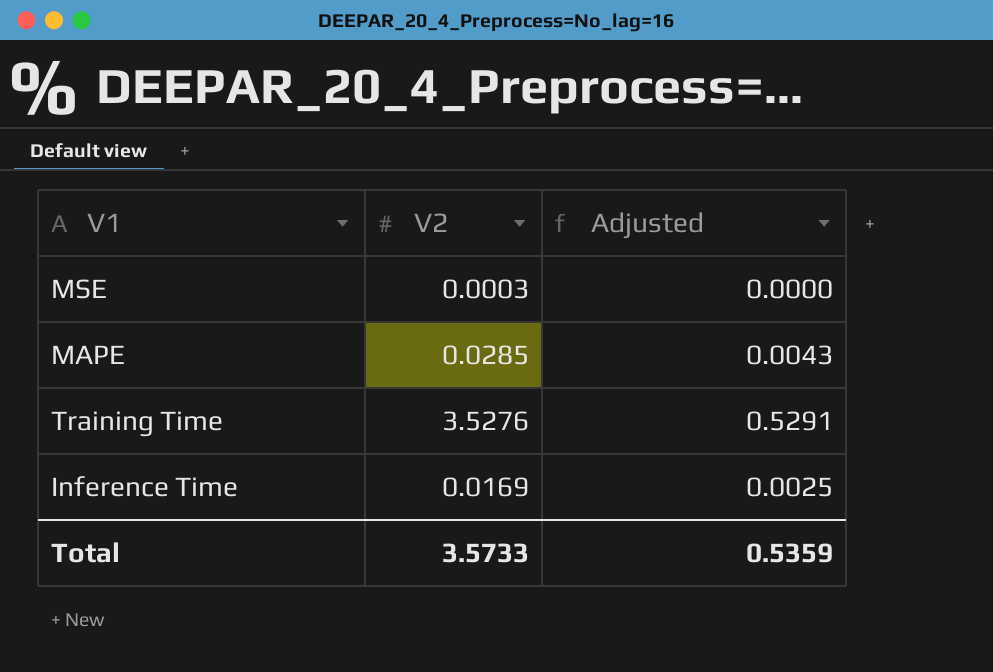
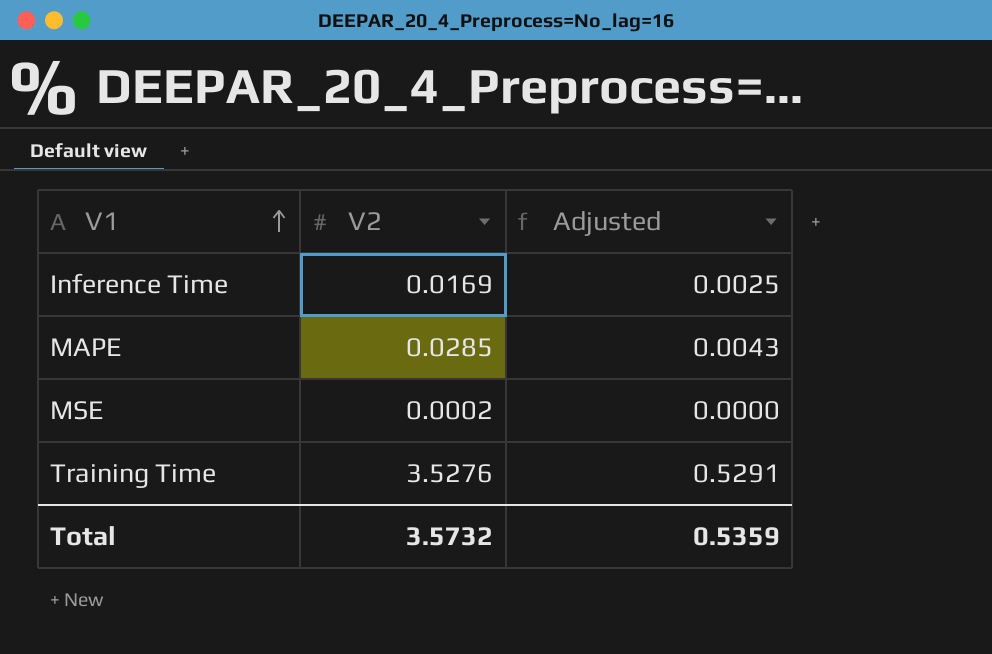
row order: none -> V1 ascending
MSE | V2: 0.0003 -> 0.0002
Total | V2: 3.5733 -> 3.5732

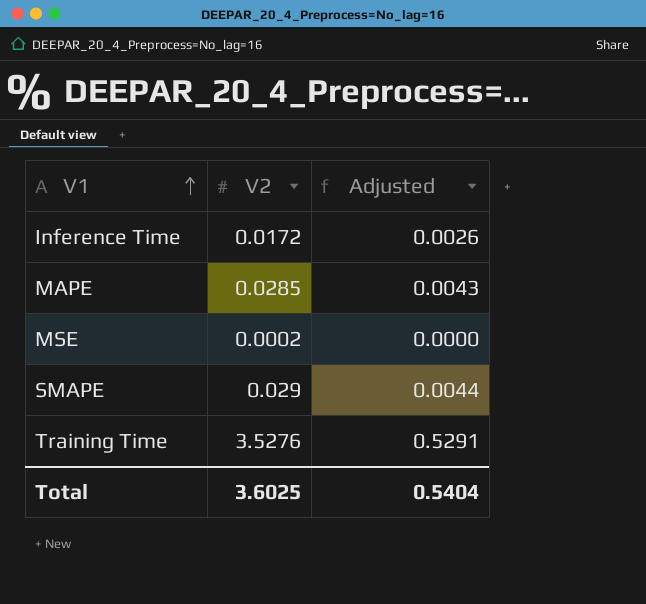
Inference Time | V2: 0.0169 -> 0.0172
Inference Time | Adjusted: 0.0025 -> 0.0026
row SMAPE: none -> 0.029 | 0.0044
Total | V2: 3.5732 -> 3.6025
Total | Adjusted: 0.5359 -> 0.5404

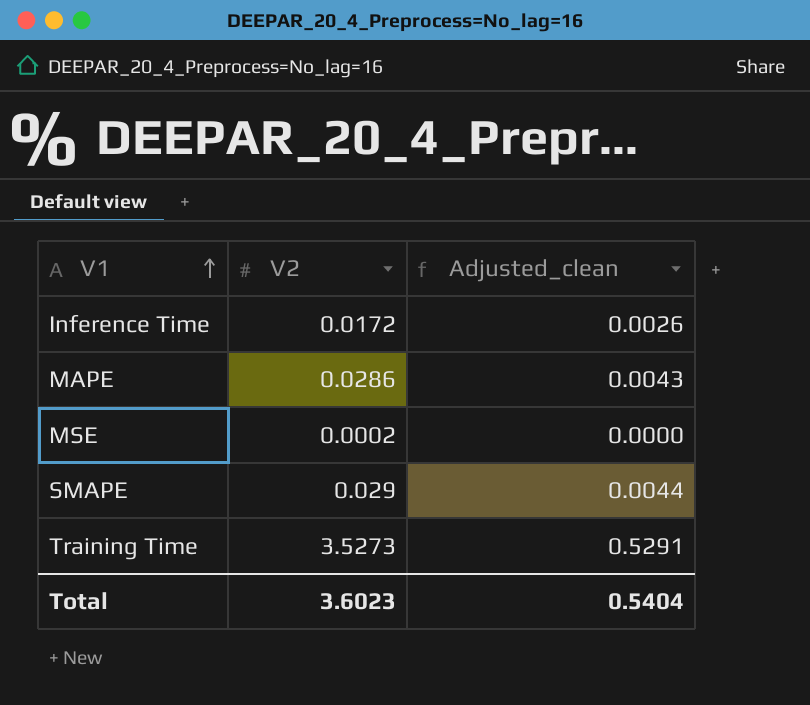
column name: Adjusted -> Adjusted_clean
MAPE | V2: 0.0285 -> 0.0286
Training Time | V2: 3.5276 -> 3.5273
Total | V2: 3.6025 -> 3.6023

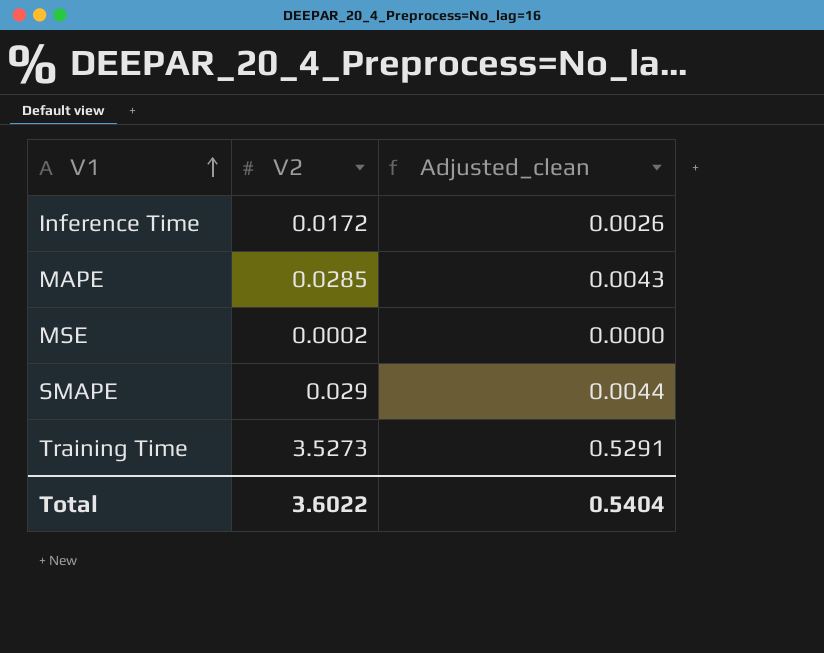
MAPE | V2: 0.0286 -> 0.0285
Total | V2: 3.6023 -> 3.6022

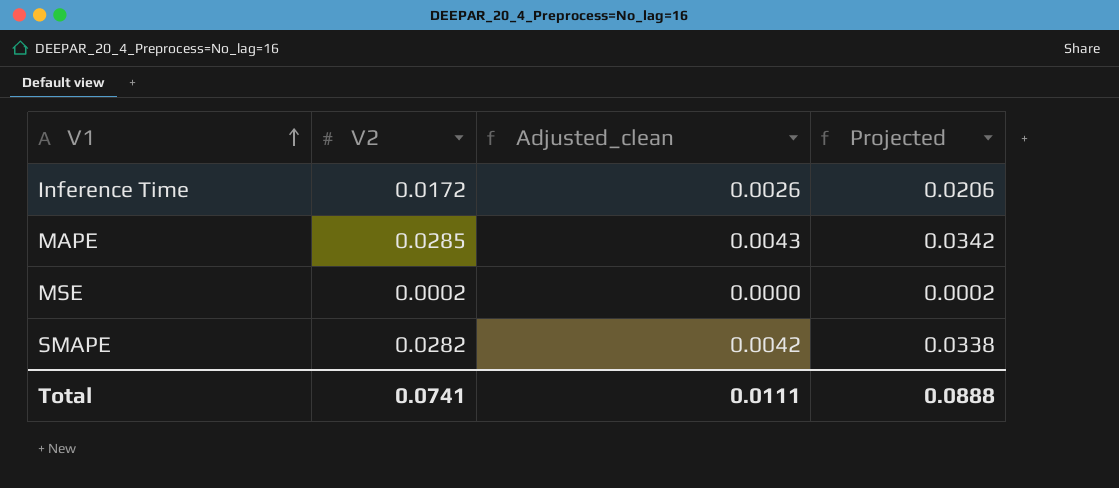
column Projected | formula: none -> [V2] * 1.2
row Training Time: 3.5273 | 0.5291 -> none
SMAPE | V2: 0.029 -> 0.0282
SMAPE | Adjusted_clean: 0.0044 -> 0.0042
Total | V2: 3.6022 -> 0.0741
Total | Adjusted_clean: 0.5404 -> 0.0111

